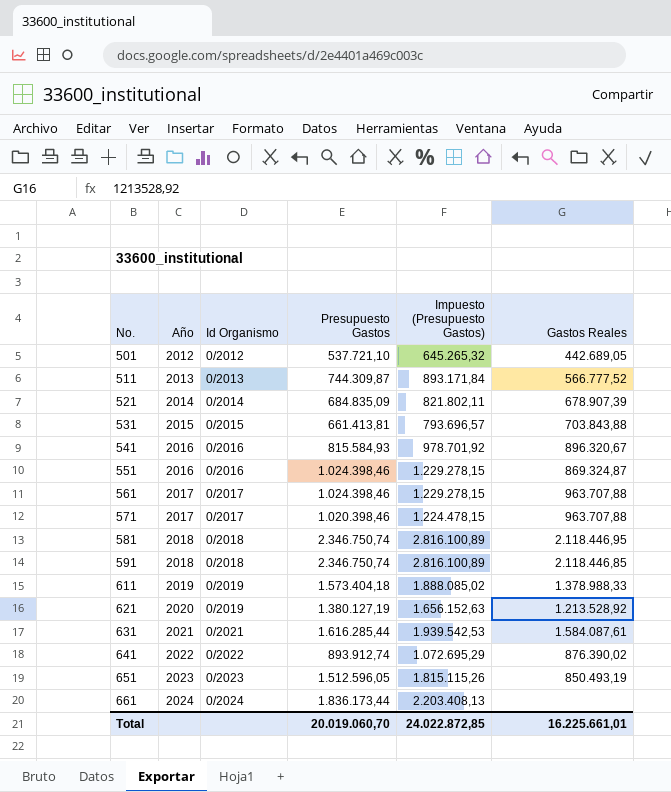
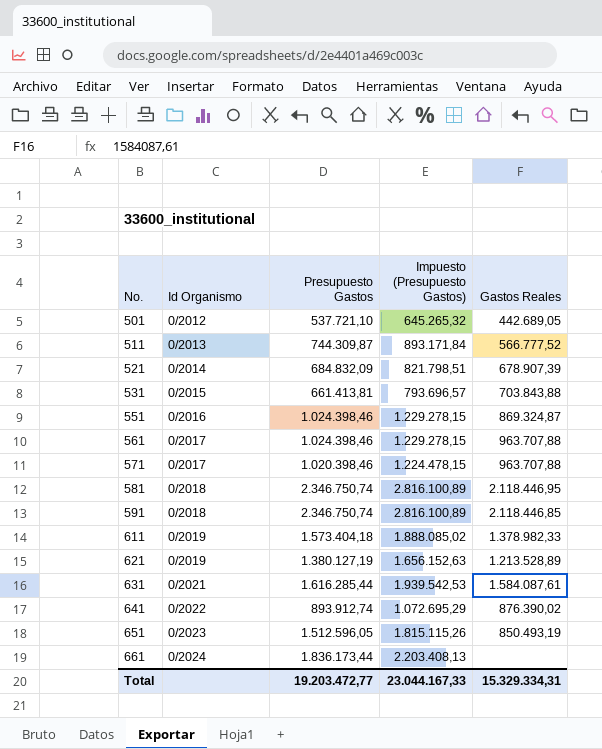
column Año | position: 2 -> none
row 541: 2016 | 0/2016 | 815.584,93 | 978.701,92 | 896.320,67 -> none
521 | Presupuesto Gastos: 684.835,09 -> 684.832,09
521 | Impuesto (Presupuesto Gastos): 821.802,11 -> 821.798,51
611 | Gastos Reales: 1.378.988,33 -> 1.378.982,33
621 | Gastos Reales: 1.213.528,92 -> 1.213.528,89
Total | Presupuesto Gastos: 20.019.060,70 -> 19.203.472,77
Total | Impuesto (Presupuesto Gastos): 24.022.872,85 -> 23.044.167,33
Total | Gastos Reales: 16.225.661,01 -> 15.329.334,31

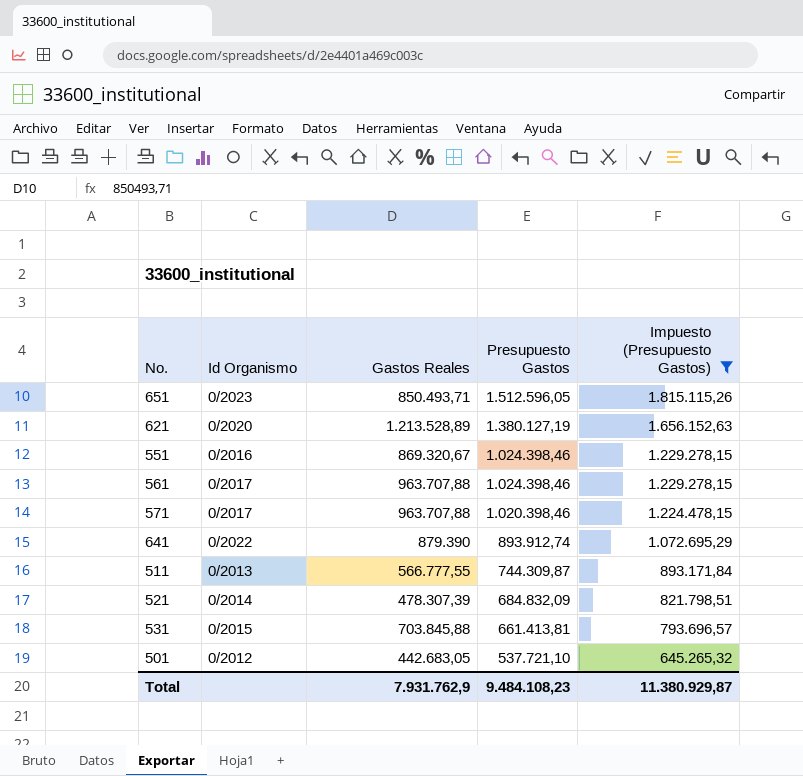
filter: none -> Impuesto (Presupuesto Gastos) <= 1.815.115,26
row order: No. ascending -> Presupuesto Gastos descending
column Gastos Reales | position: 5 -> 3
651 | Gastos Reales: 850.493,19 -> 850.493,71
621 | Id Organismo: 0/2019 -> 0/2020
551 | Gastos Reales: 869.324,87 -> 869.320,67
641 | Gastos Reales: 876.390,02 -> 879.390
511 | Gastos Reales: 566.777,52 -> 566.777,55
521 | Gastos Reales: 678.907,39 -> 478.307,39
531 | Gastos Reales: 703.843,88 -> 703.845,88
501 | Gastos Reales: 442.689,05 -> 442.683,05
Total | Gastos Reales: 15.329.334,31 -> 7.931.762,9
Total | Presupuesto Gastos: 19.203.472,77 -> 9.484.108,23
Total | Impuesto (Presupuesto Gastos): 23.044.167,33 -> 11.380.929,87

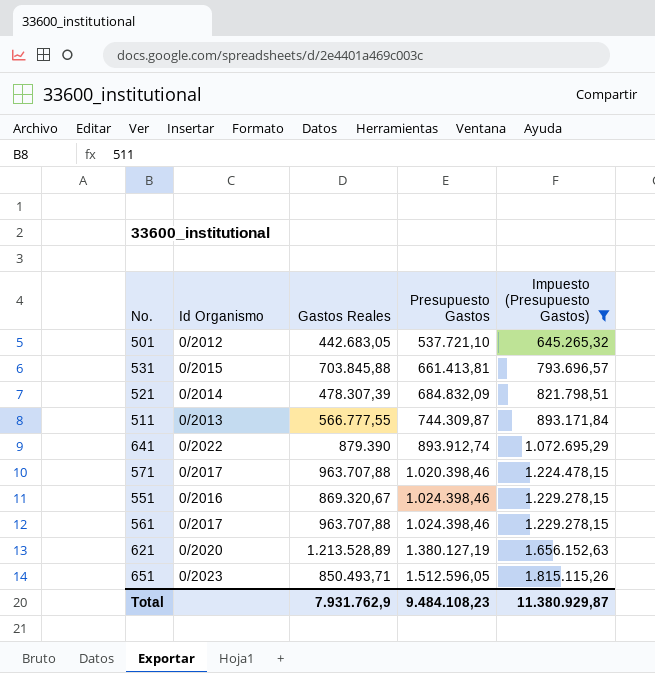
row order: Presupuesto Gastos descending -> Presupuesto Gastos ascending

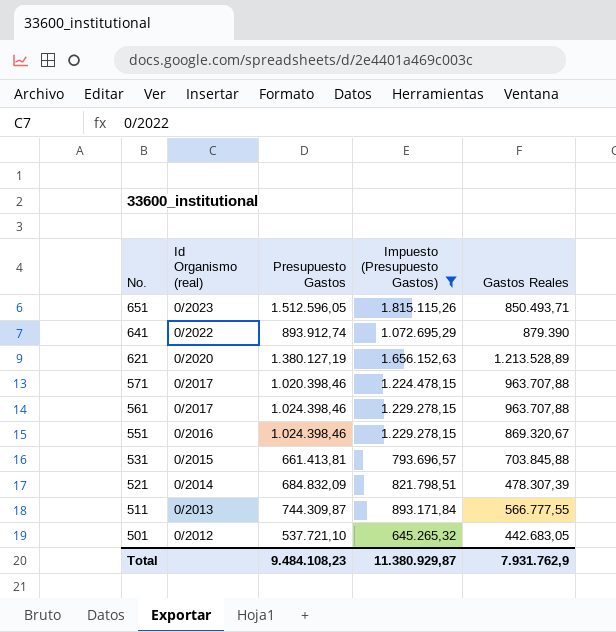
row order: Presupuesto Gastos ascending -> No. descending
column name: Id Organismo -> Id Organismo (real)
column Gastos Reales | position: 3 -> 5

